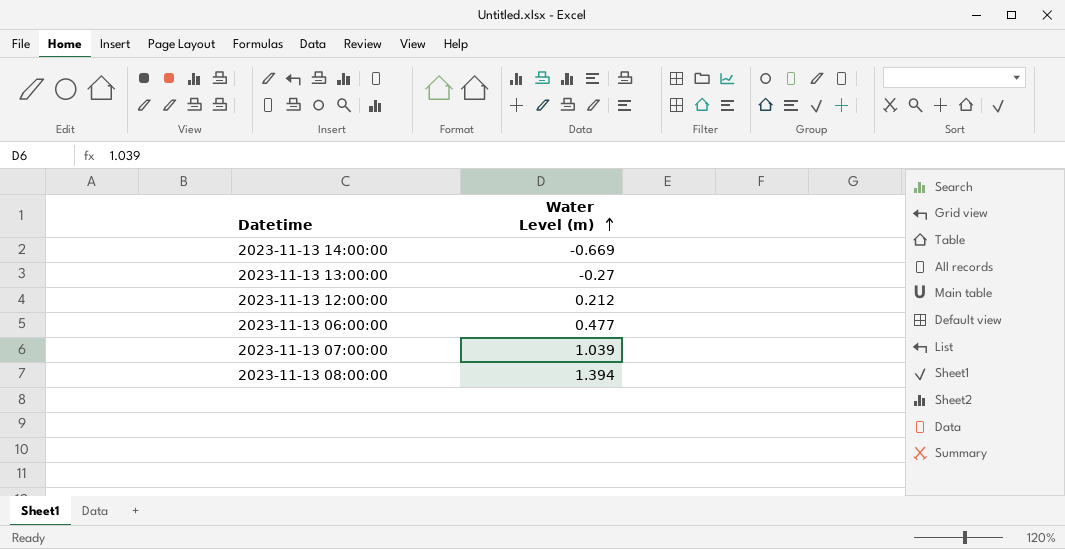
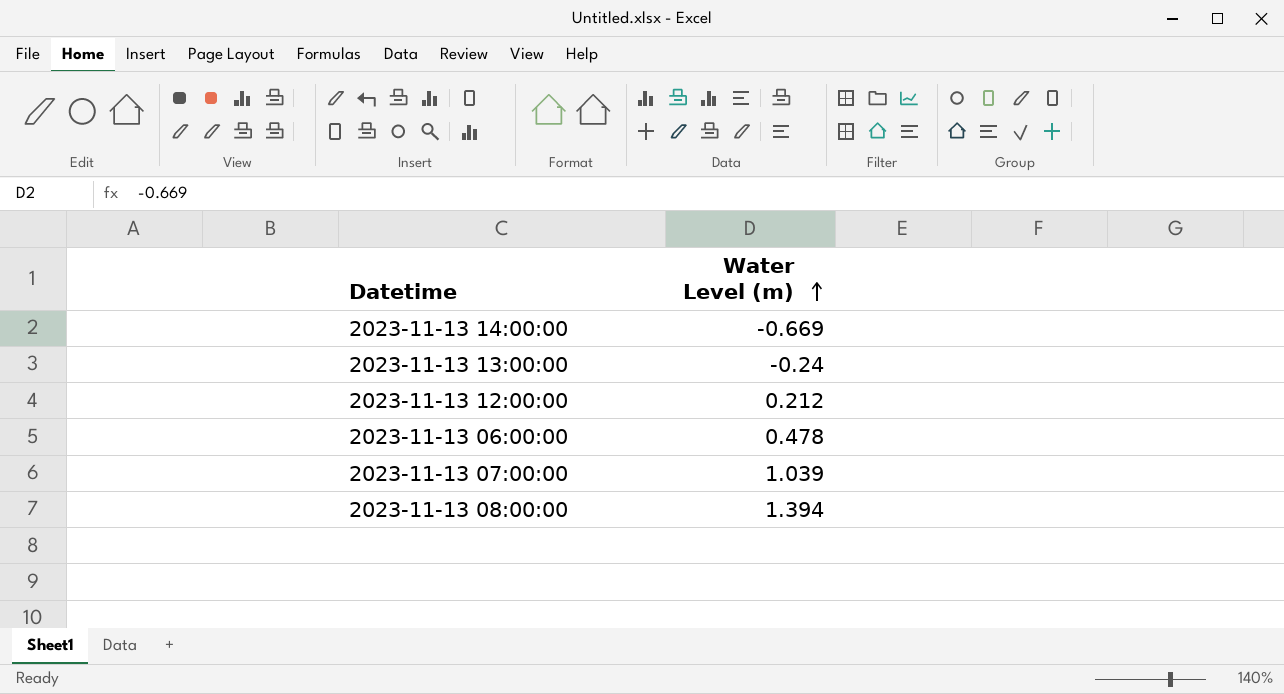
2023-11-13 13:00:00 | Water Level (m): -0.27 -> -0.24
2023-11-13 06:00:00 | Water Level (m): 0.477 -> 0.478

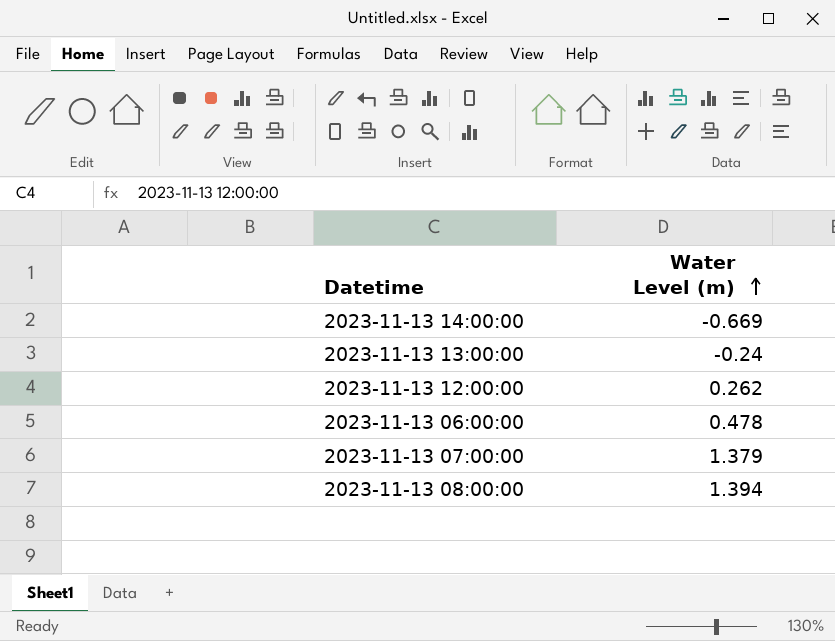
2023-11-13 12:00:00 | Water Level (m): 0.212 -> 0.262
2023-11-13 07:00:00 | Water Level (m): 1.039 -> 1.379

